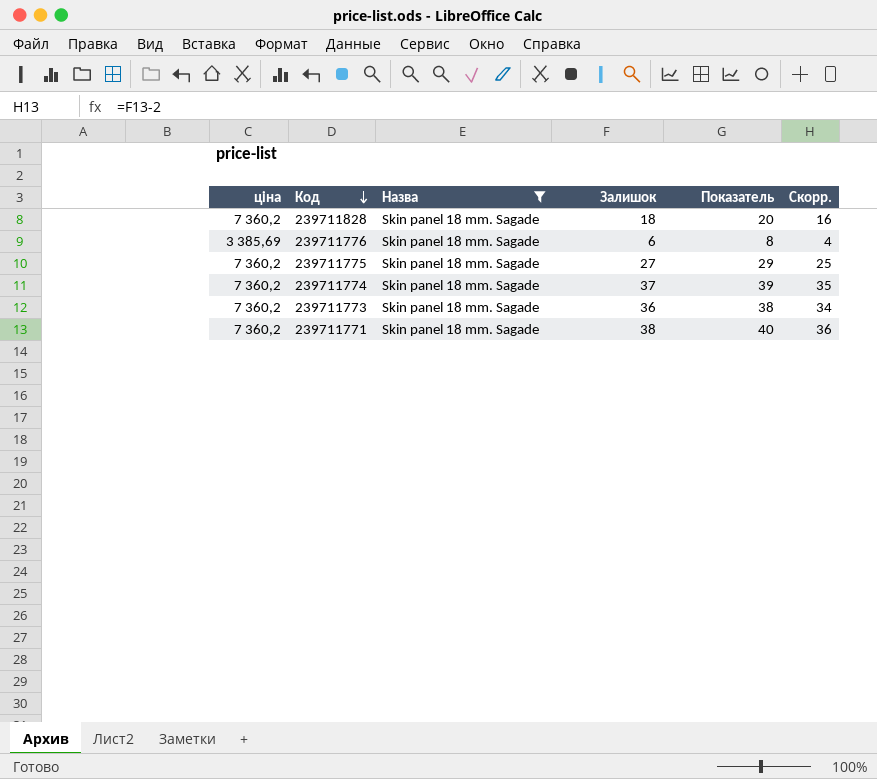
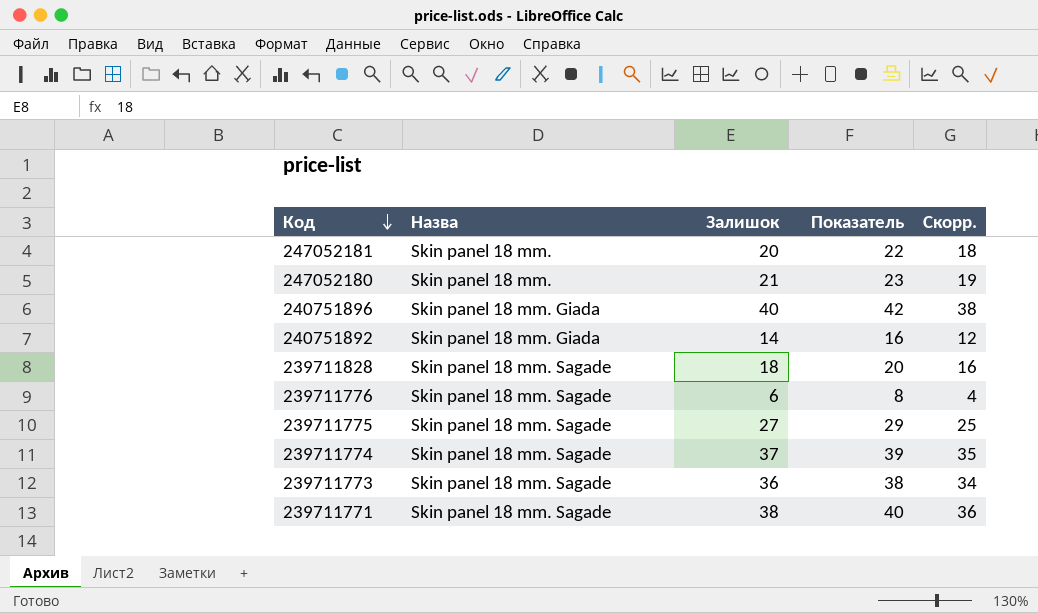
filter: Назва = Skin panel 18 mm. Sagade -> none
column ціна | position: 1 -> none

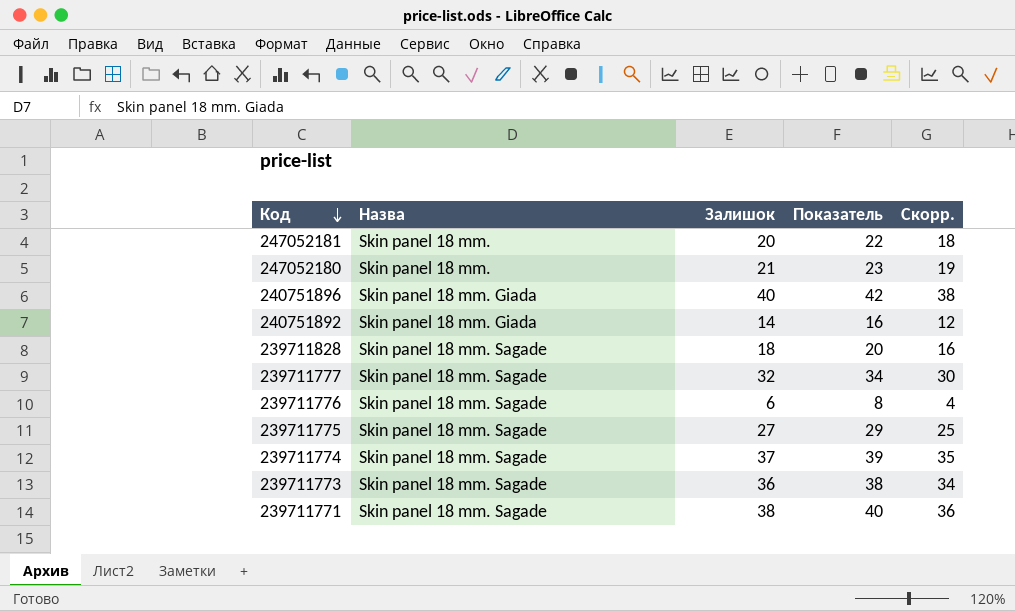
row 239711777: none -> Skin panel 18 mm. Sagade | 32 | 34 | 30

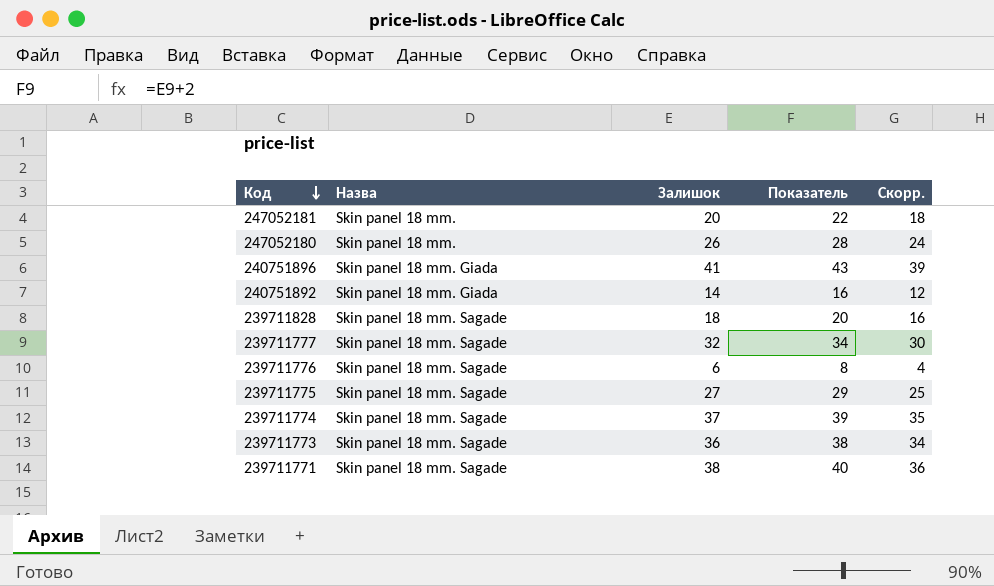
247052180 | Залишок: 21 -> 26
247052180 | Показатель: 23 -> 28
247052180 | Скорр.: 19 -> 24
240751896 | Залишок: 40 -> 41
240751896 | Показатель: 42 -> 43
240751896 | Скорр.: 38 -> 39

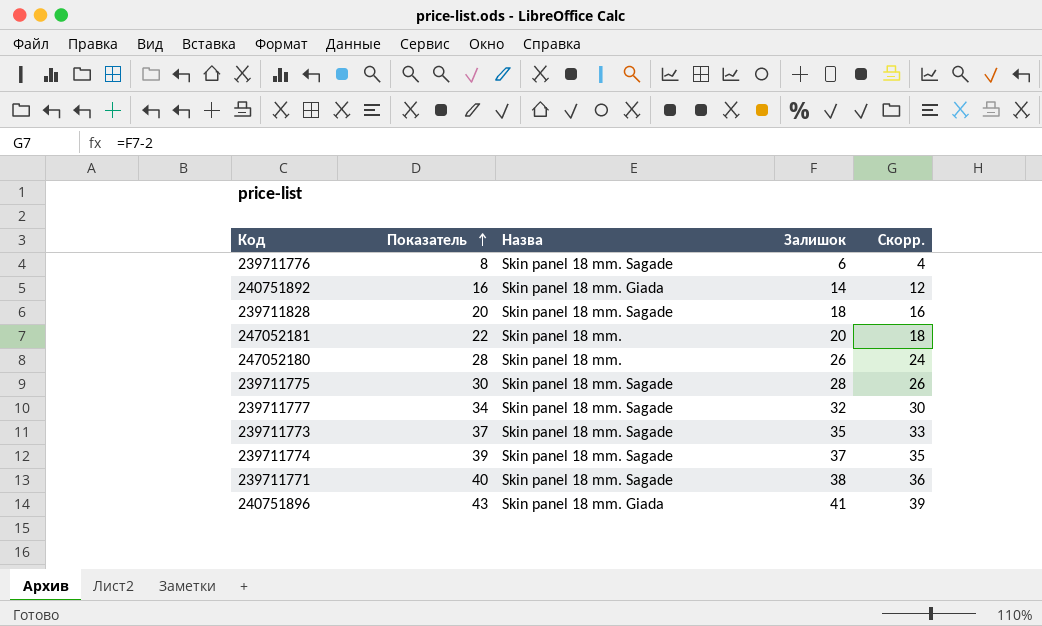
row order: Код descending -> Показатель ascending
column Показатель | position: 4 -> 2
239711775 | Показатель: 29 -> 30
239711775 | Залишок: 27 -> 28
239711775 | Скорр.: 25 -> 26
239711773 | Показатель: 38 -> 37
239711773 | Залишок: 36 -> 35
239711773 | Скорр.: 34 -> 33

